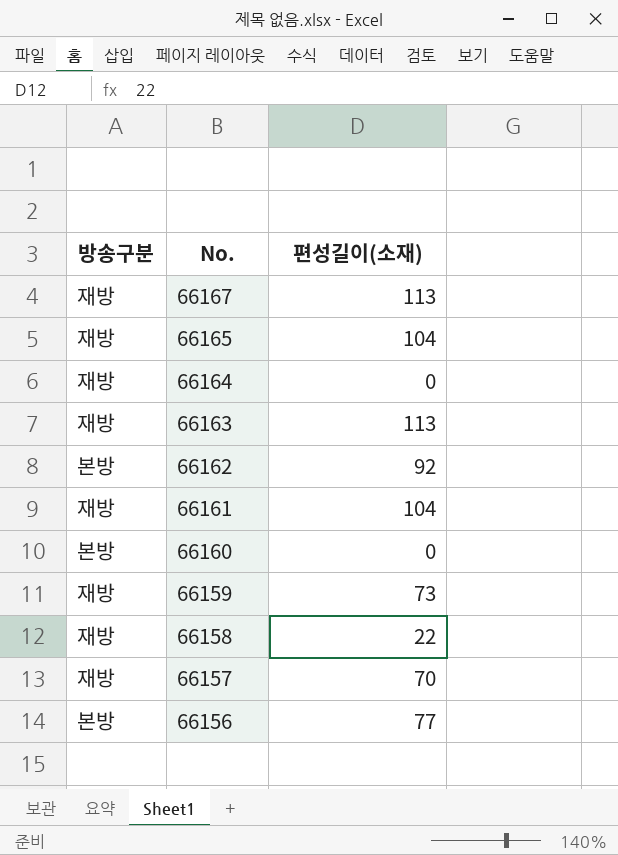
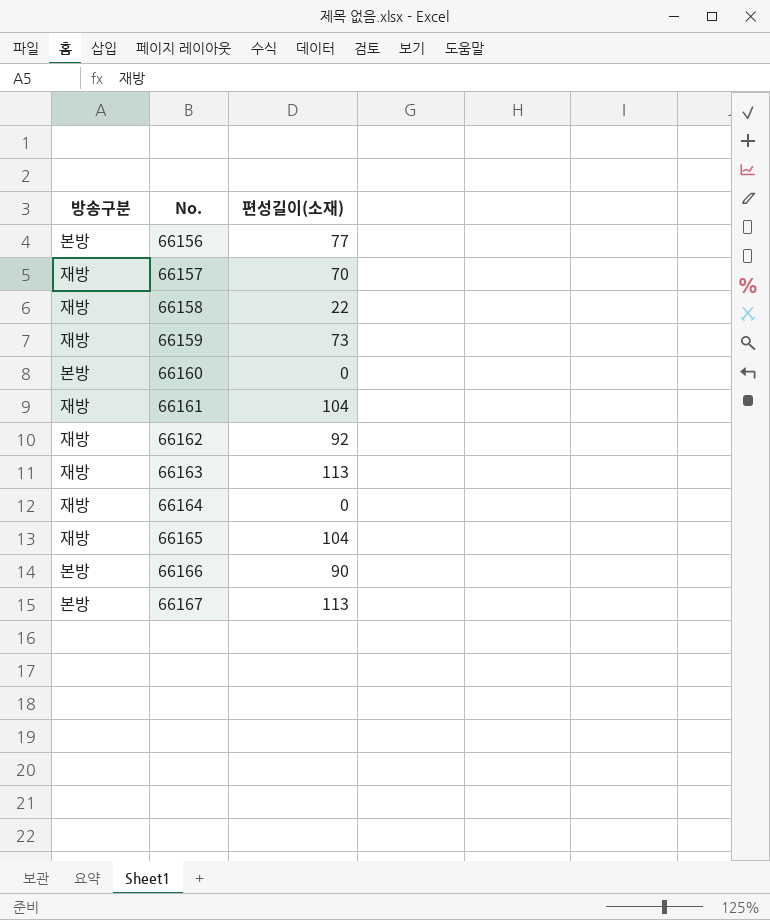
row order: No. descending -> No. ascending
66162 | 방송구분: 본방 -> 재방
row 66166: none -> 본방 | 90
66167 | 방송구분: 재방 -> 본방

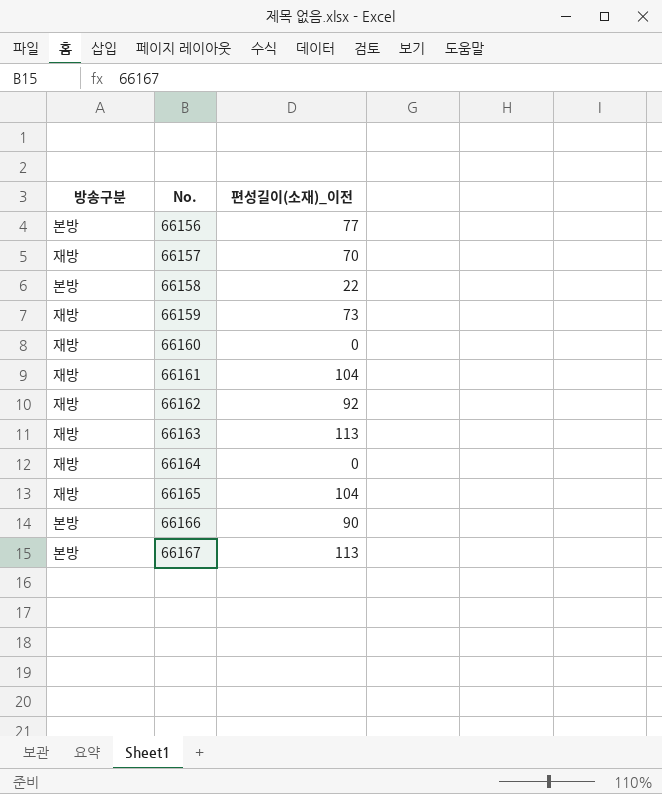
column name: 편성길이(소재) -> 편성길이(소재)_이전
66158 | 방송구분: 재방 -> 본방
66160 | 방송구분: 본방 -> 재방

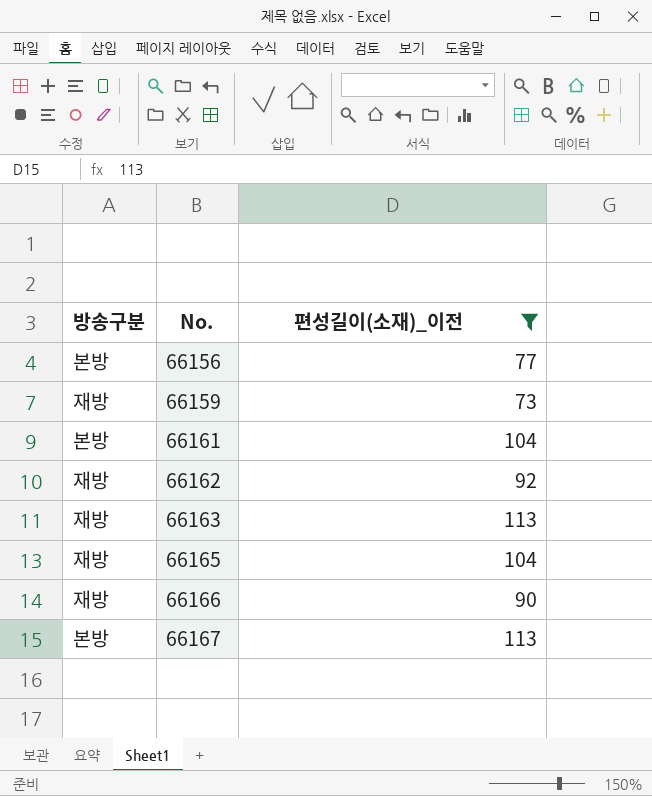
filter: none -> 편성길이(소재)_이전 >= 73
66161 | 방송구분: 재방 -> 본방
66166 | 방송구분: 본방 -> 재방

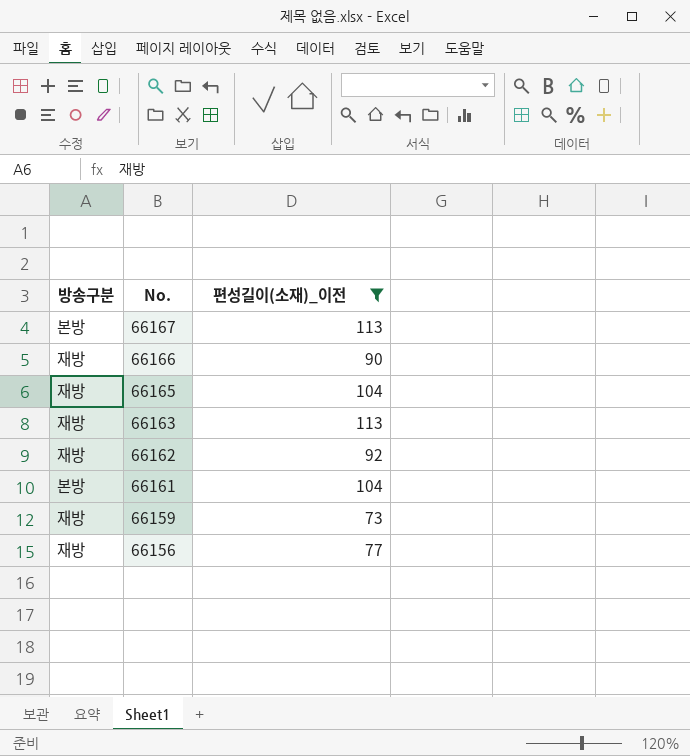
row order: No. ascending -> No. descending
66156 | 방송구분: 본방 -> 재방

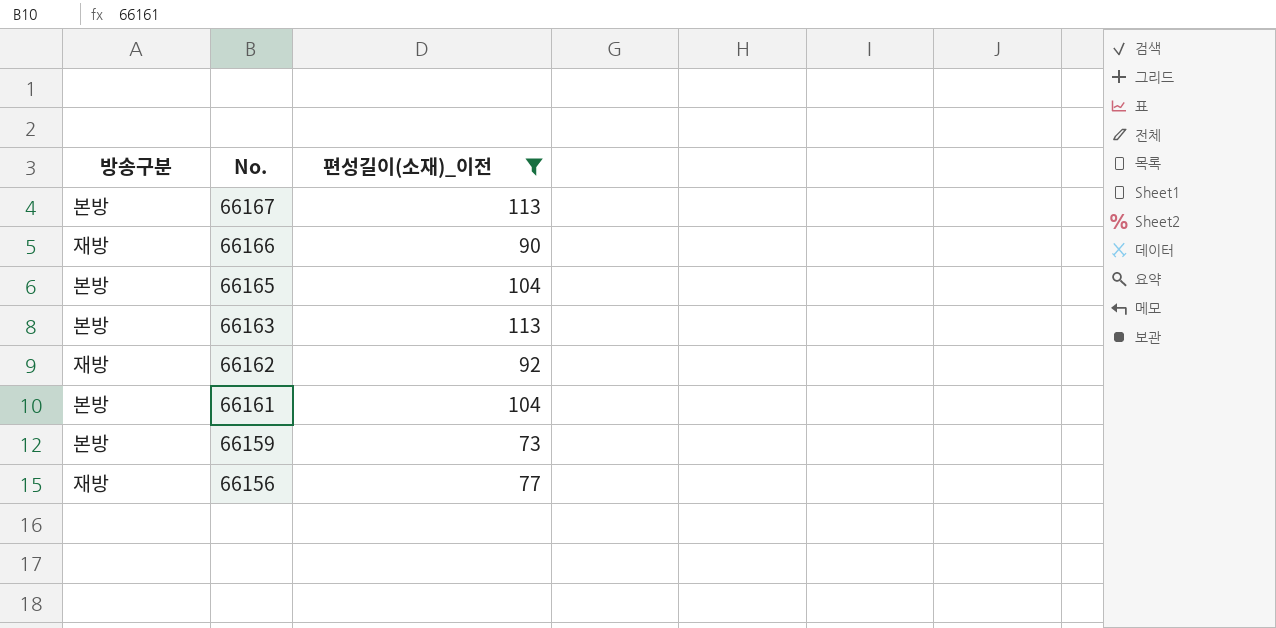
66165 | 방송구분: 재방 -> 본방
66163 | 방송구분: 재방 -> 본방
66159 | 방송구분: 재방 -> 본방

